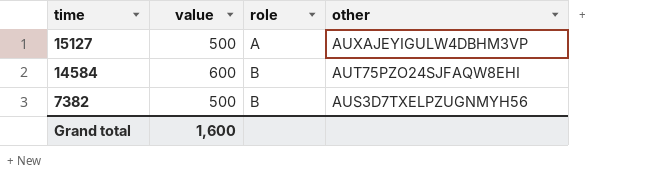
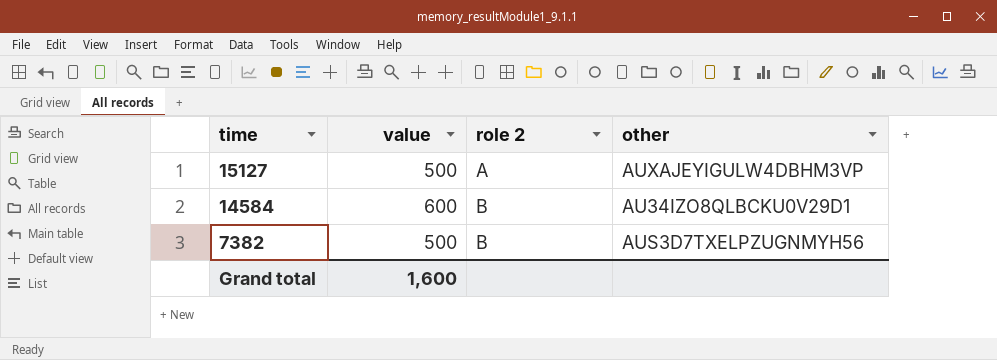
column name: role -> role 2
14584 | other: AUT75PZO24SJFAQW8EHI -> AU34IZO8QLBCKU0V29D1

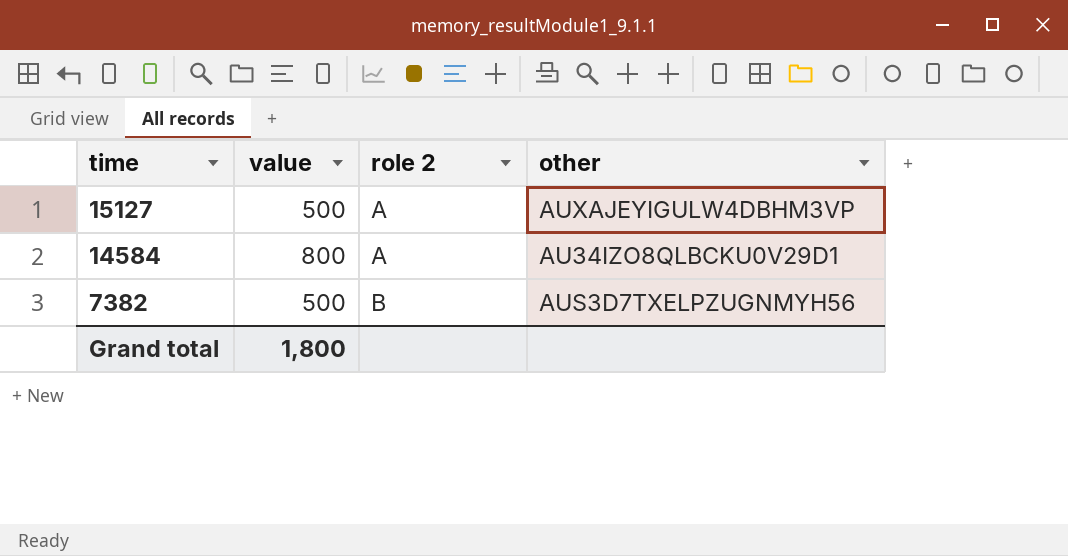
14584 | value: 600 -> 800
14584 | role 2: B -> A
Grand total | value: 1,600 -> 1,800

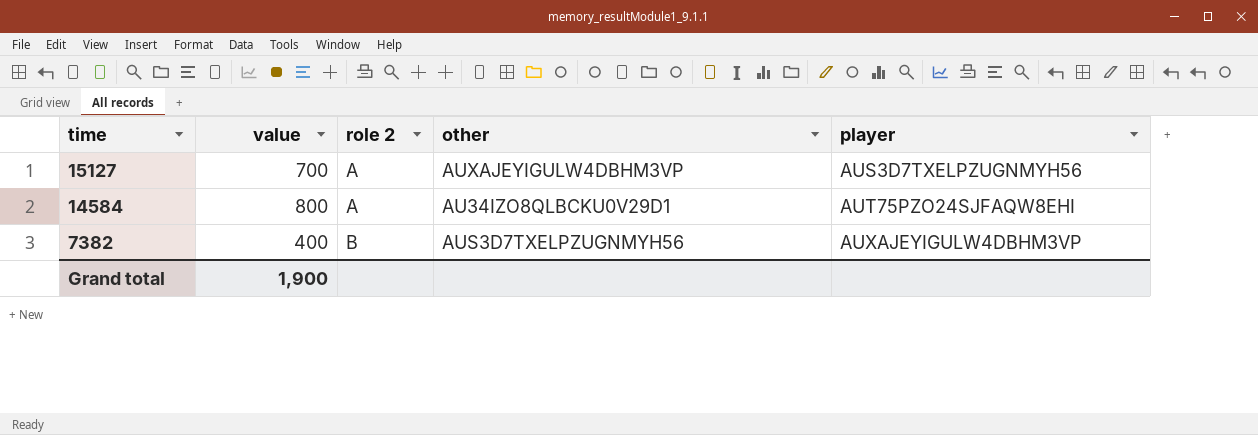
column player | position: none -> 5
15127 | value: 500 -> 700
7382 | value: 500 -> 400
Grand total | value: 1,800 -> 1,900

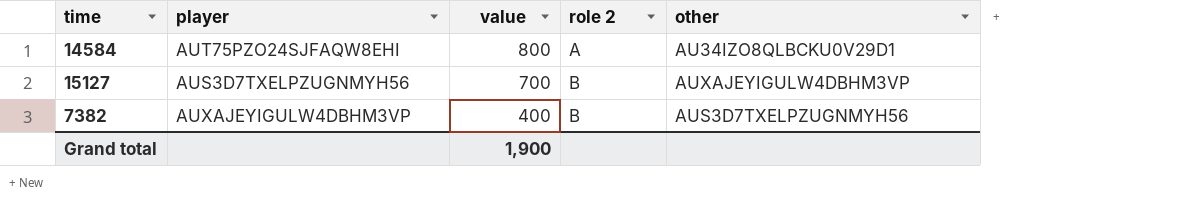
row order: time descending -> value descending
column player | position: 5 -> 2
15127 | role 2: A -> B

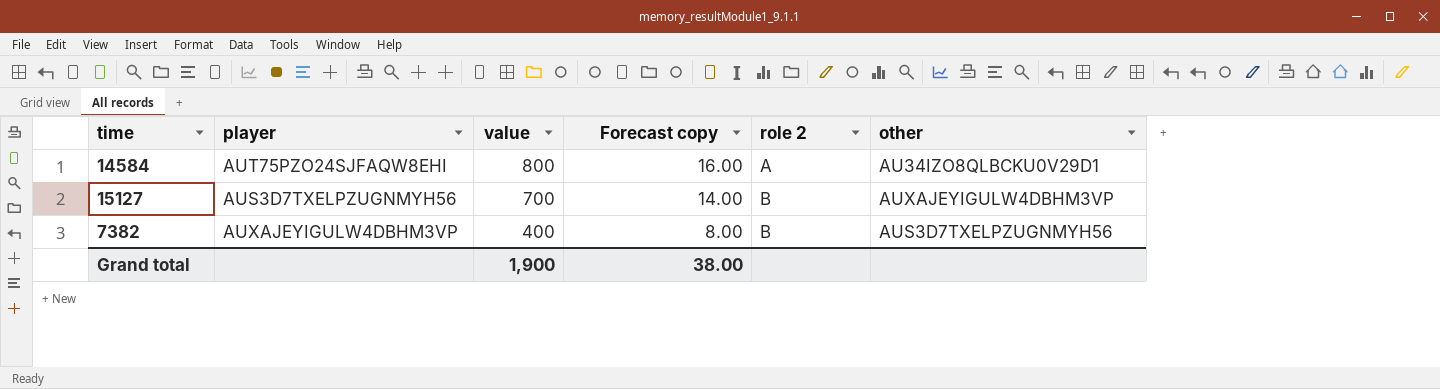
column Forecast copy | formula: none -> [value] * 0.02

